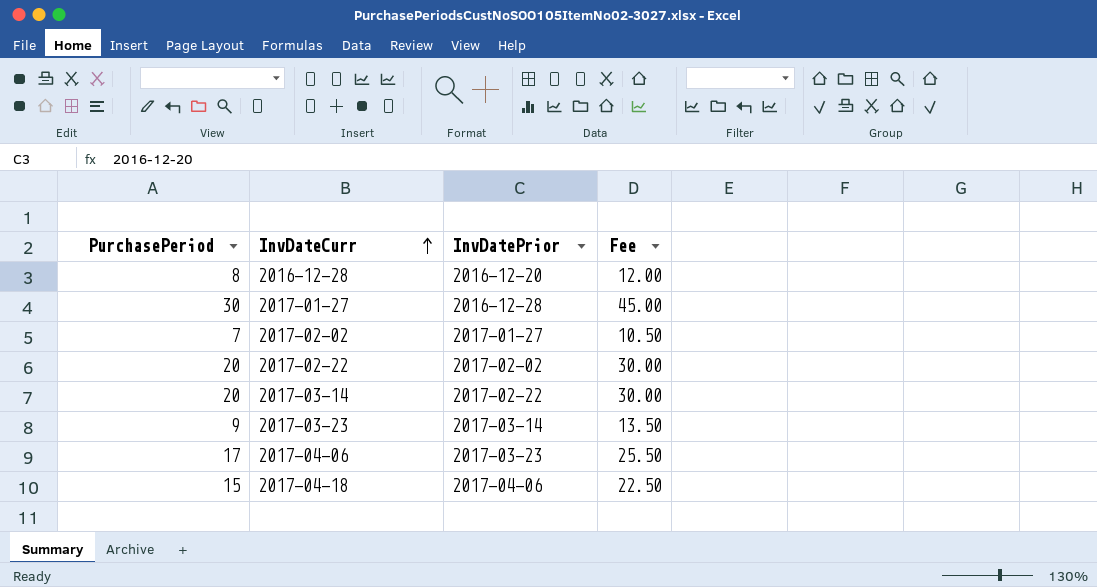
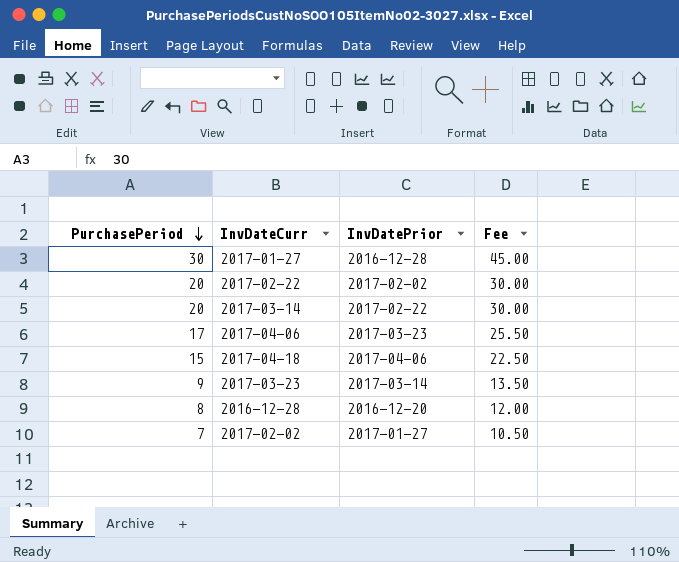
row order: InvDateCurr ascending -> PurchasePeriod descending

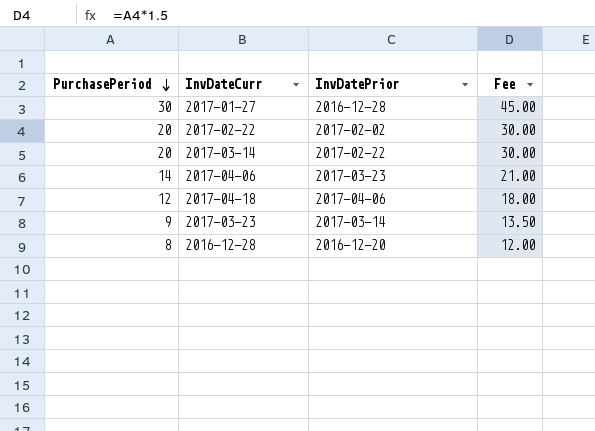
row 2017-02-02: 7 | 2017-01-27 | 10.50 -> none
2017-04-06 | PurchasePeriod: 17 -> 14
2017-04-06 | Fee: 25.50 -> 21.00
2017-04-18 | PurchasePeriod: 15 -> 12
2017-04-18 | Fee: 22.50 -> 18.00

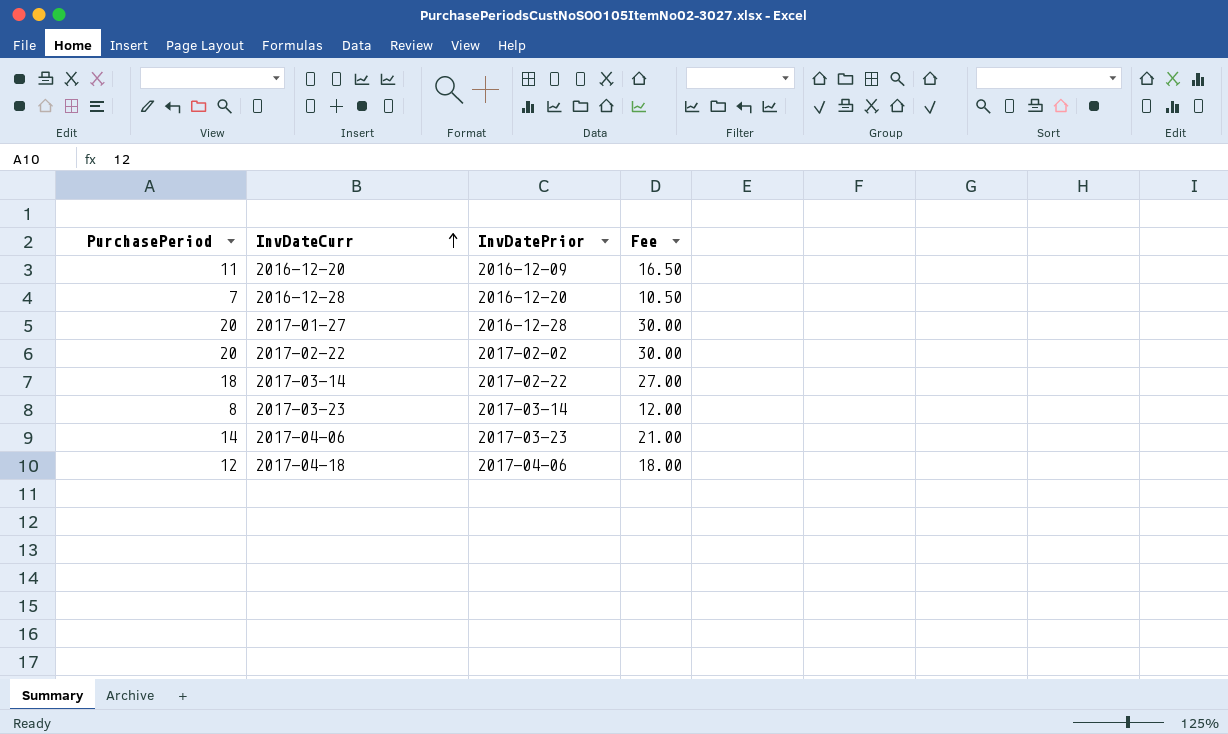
row order: PurchasePeriod descending -> InvDateCurr ascending
row 2016-12-20: none -> 11 | 2016-12-09 | 16.50
2016-12-28 | PurchasePeriod: 8 -> 7
2016-12-28 | Fee: 12.00 -> 10.50
2017-01-27 | PurchasePeriod: 30 -> 20
2017-01-27 | Fee: 45.00 -> 30.00
2017-03-14 | PurchasePeriod: 20 -> 18
2017-03-14 | Fee: 30.00 -> 27.00
2017-03-23 | PurchasePeriod: 9 -> 8
2017-03-23 | Fee: 13.50 -> 12.00

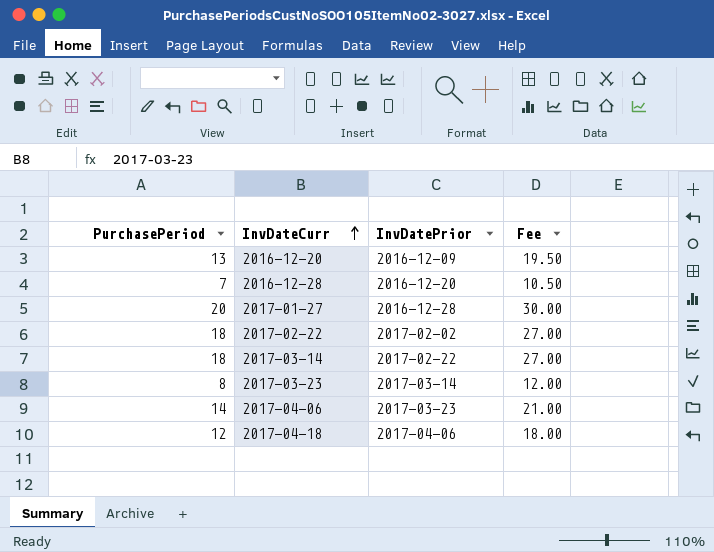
2016-12-20 | PurchasePeriod: 11 -> 13
2016-12-20 | Fee: 16.50 -> 19.50
2017-02-22 | PurchasePeriod: 20 -> 18
2017-02-22 | Fee: 30.00 -> 27.00

